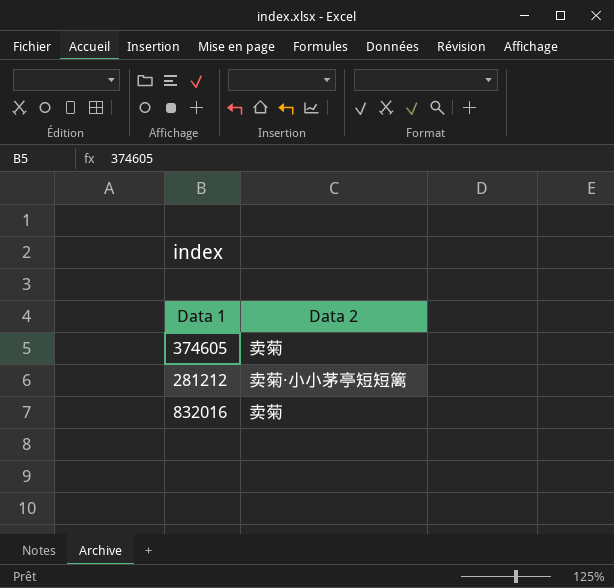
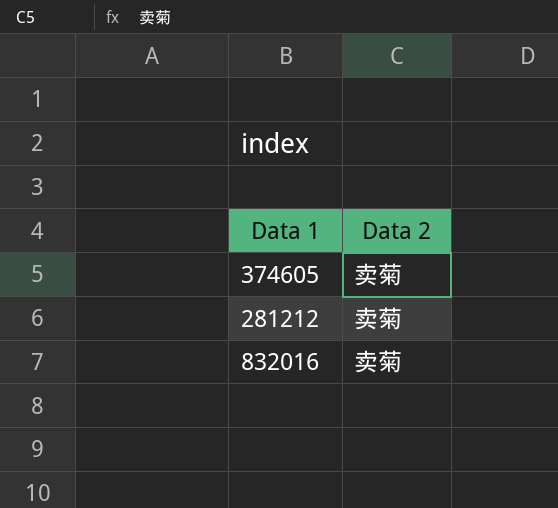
281212 | Data 2: 卖菊·小小茅亭短短篱 -> 卖菊

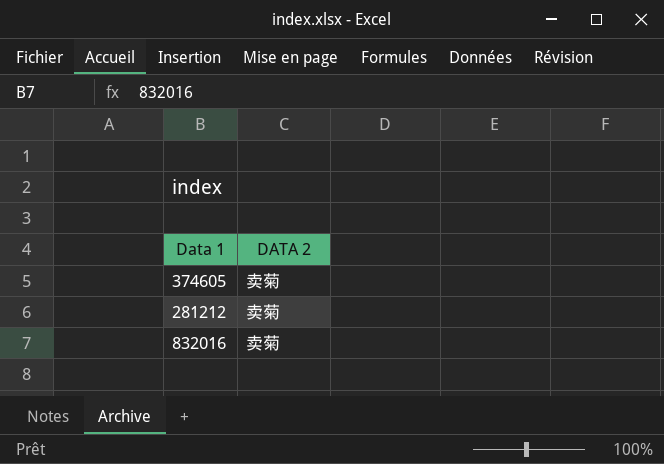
column name: Data 2 -> DATA 2

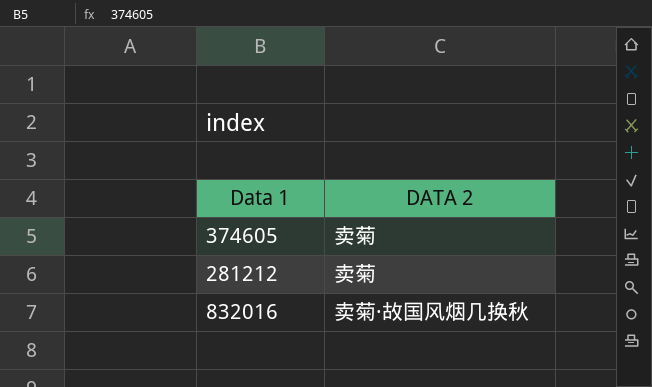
832016 | DATA 2: 卖菊 -> 卖菊·故国风烟几换秋

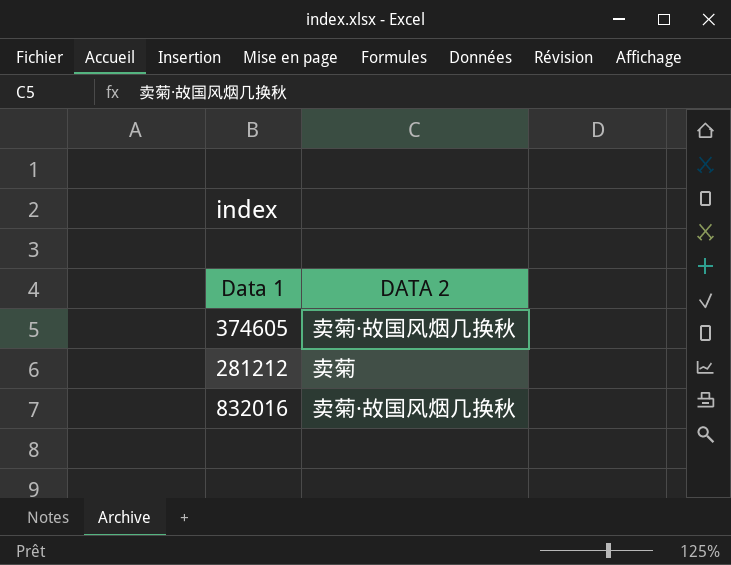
374605 | DATA 2: 卖菊 -> 卖菊·故国风烟几换秋

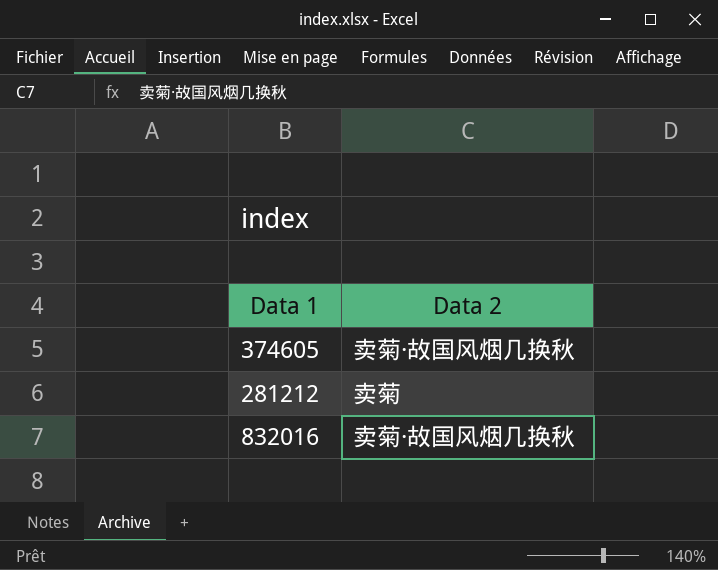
column name: DATA 2 -> Data 2

